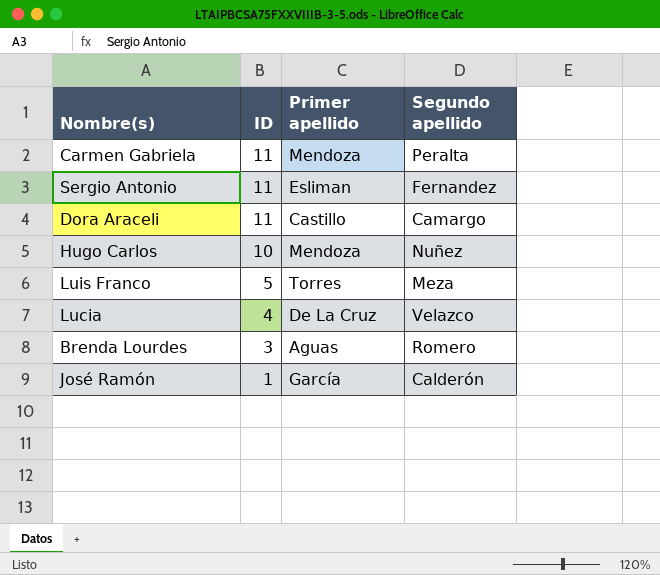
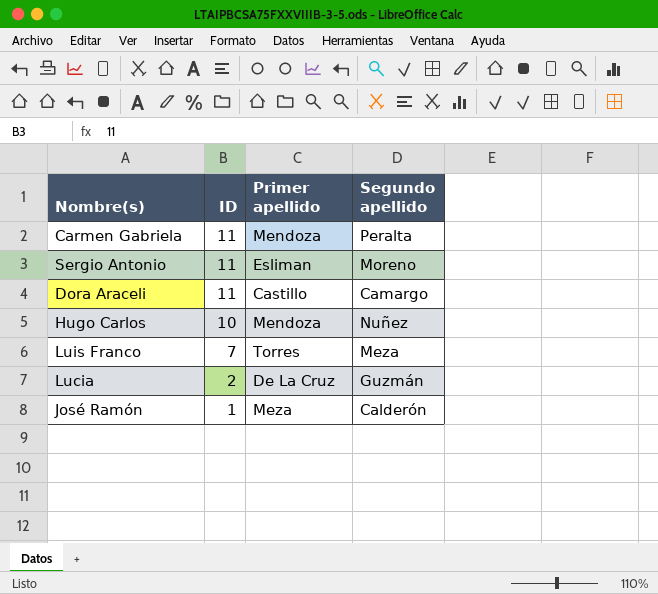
row Brenda Lourdes: 3 | Aguas | Romero -> none
Sergio Antonio | Segundo apellido: Fernandez -> Moreno
Luis Franco | ID: 5 -> 7
Lucia | ID: 4 -> 2
Lucia | Segundo apellido: Velazco -> Guzmán
José Ramón | Primer apellido: García -> Meza

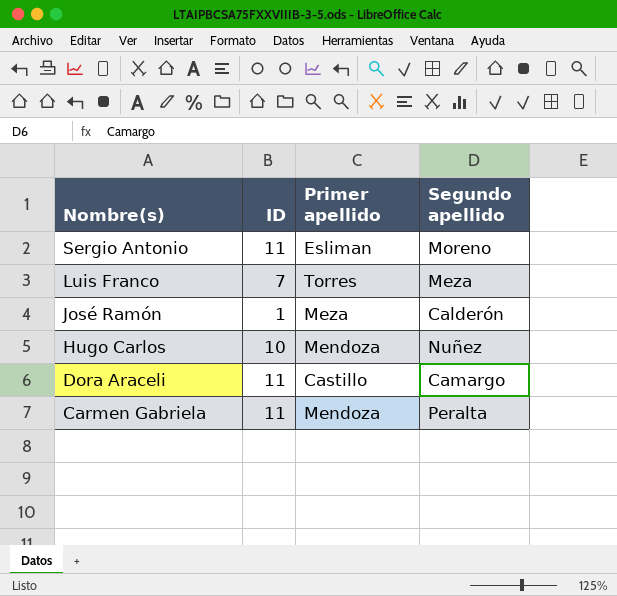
row order: ID descending -> Nombre(s) descending
row Lucia: 2 | De La Cruz | Guzmán -> none

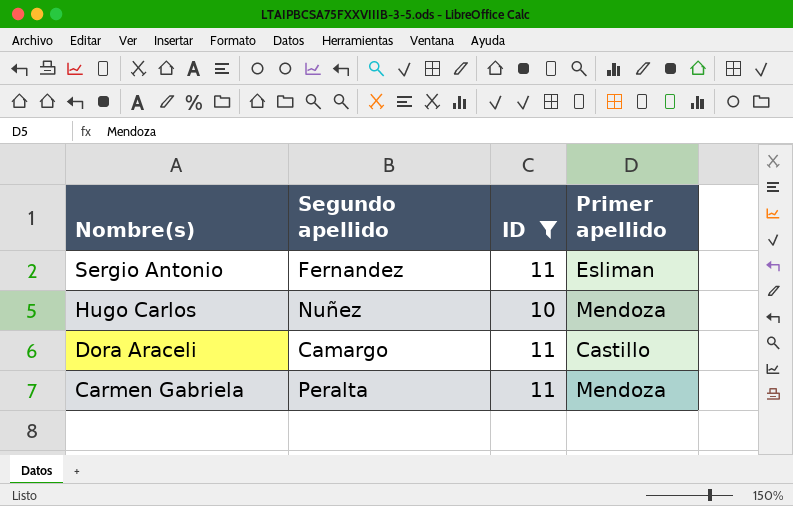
filter: none -> ID >= 10
column Segundo apellido | position: 4 -> 2
Sergio Antonio | Segundo apellido: Moreno -> Fernandez

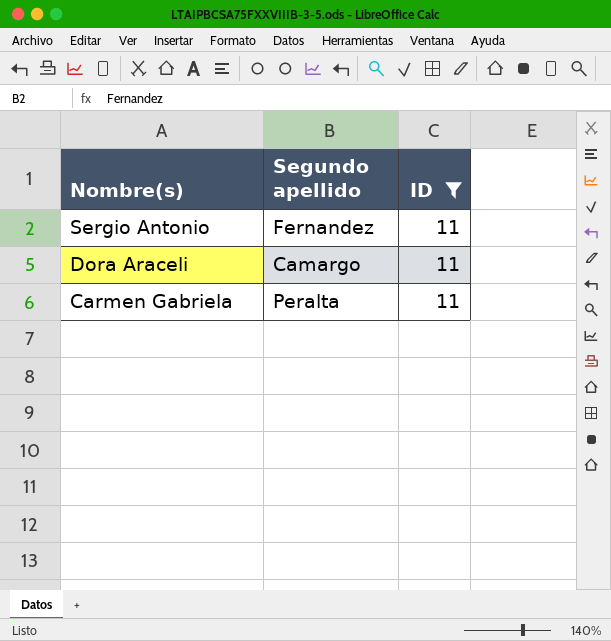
column Primer apellido | position: 4 -> none
row Hugo Carlos: Nuñez | 10 | Mendoza -> none

